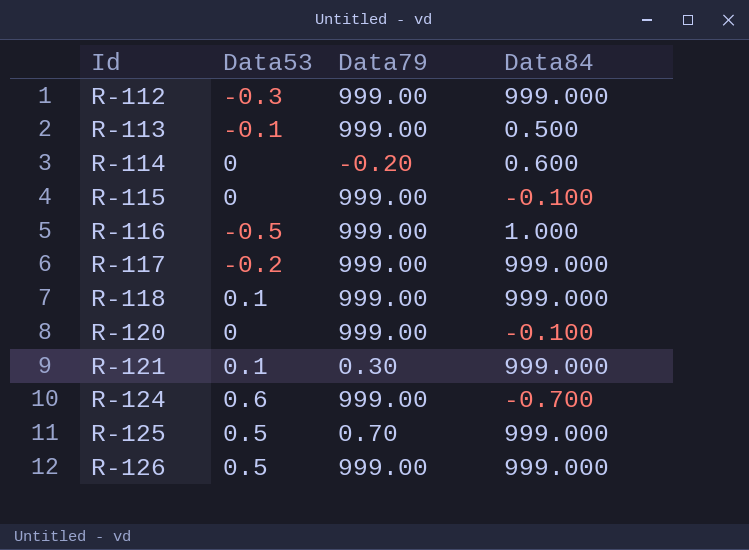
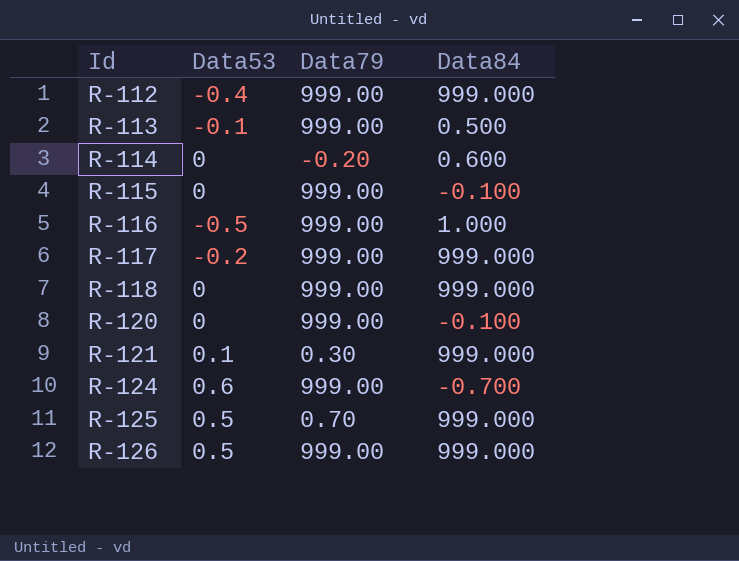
R-112 | Data53: -0.3 -> -0.4
R-118 | Data53: 0.1 -> 0

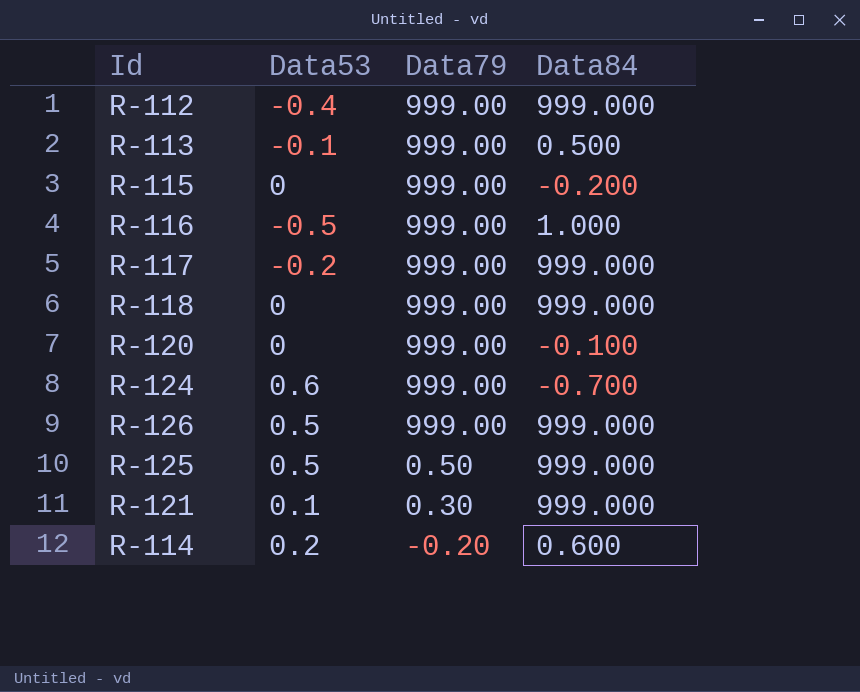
row order: Id ascending -> Data79 descending
R-115 | Data84: -0.100 -> -0.200
R-125 | Data79: 0.70 -> 0.50
R-114 | Data53: 0 -> 0.2

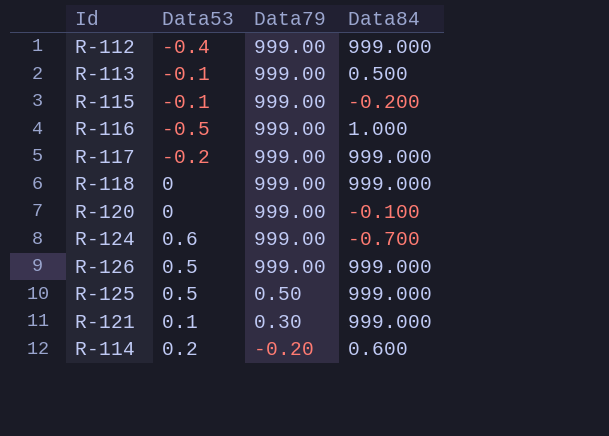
R-115 | Data53: 0 -> -0.1

